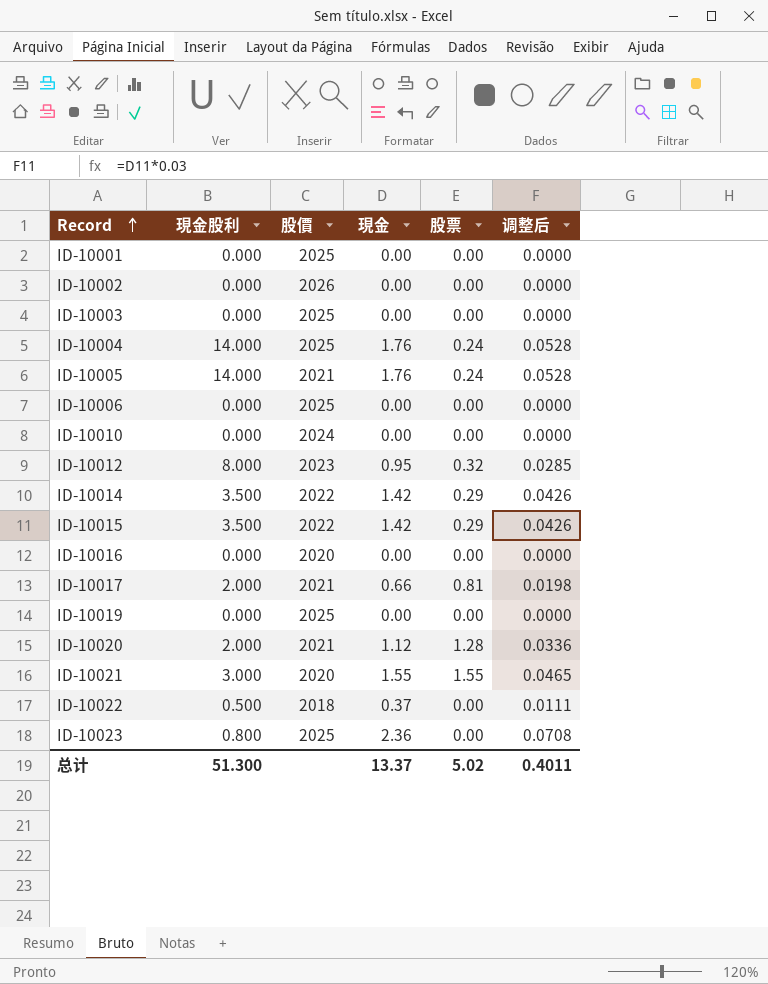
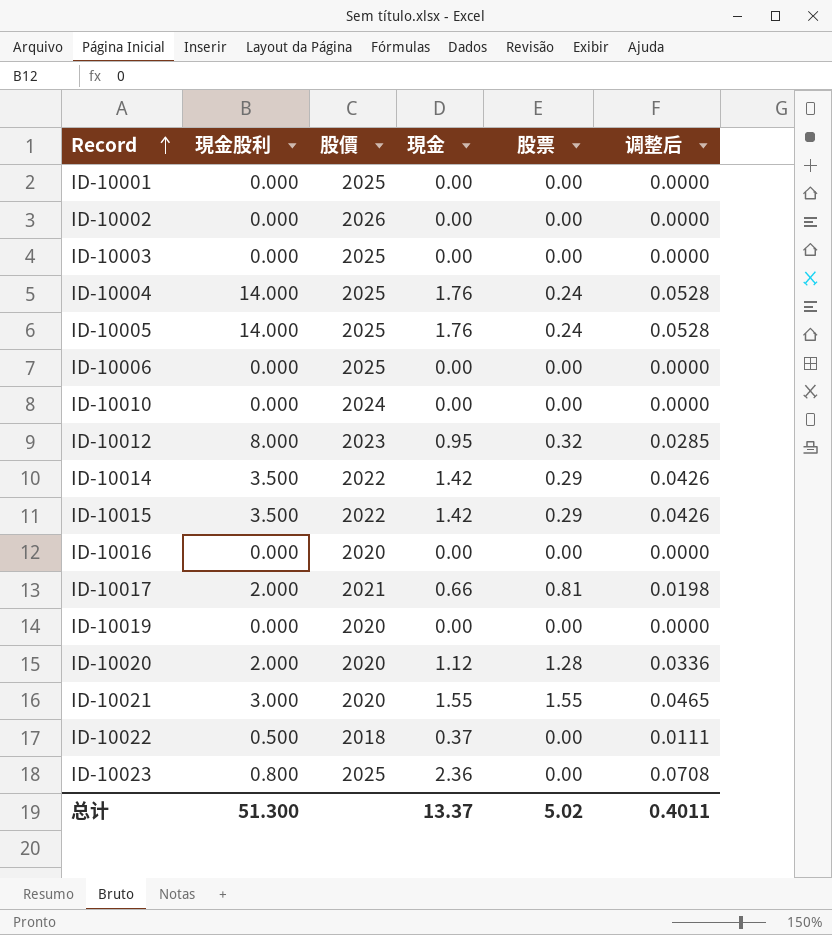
ID-10005 | 股價: 2021 -> 2025
ID-10019 | 股價: 2025 -> 2020
ID-10020 | 股價: 2021 -> 2020

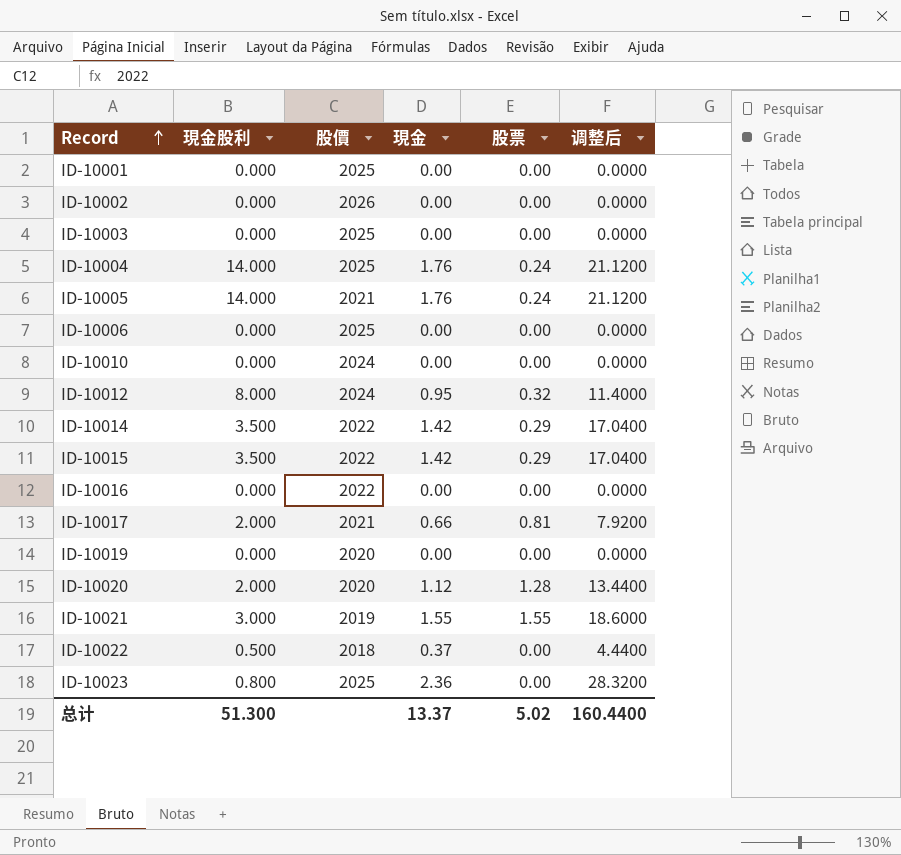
column 调整后 | formula: [現金] * 0.03 -> [現金] * 12
ID-10005 | 股價: 2025 -> 2021
ID-10012 | 股價: 2023 -> 2024
ID-10016 | 股價: 2020 -> 2022
ID-10021 | 股價: 2020 -> 2019
总计 | 调整后: 0.4011 -> 160.4400

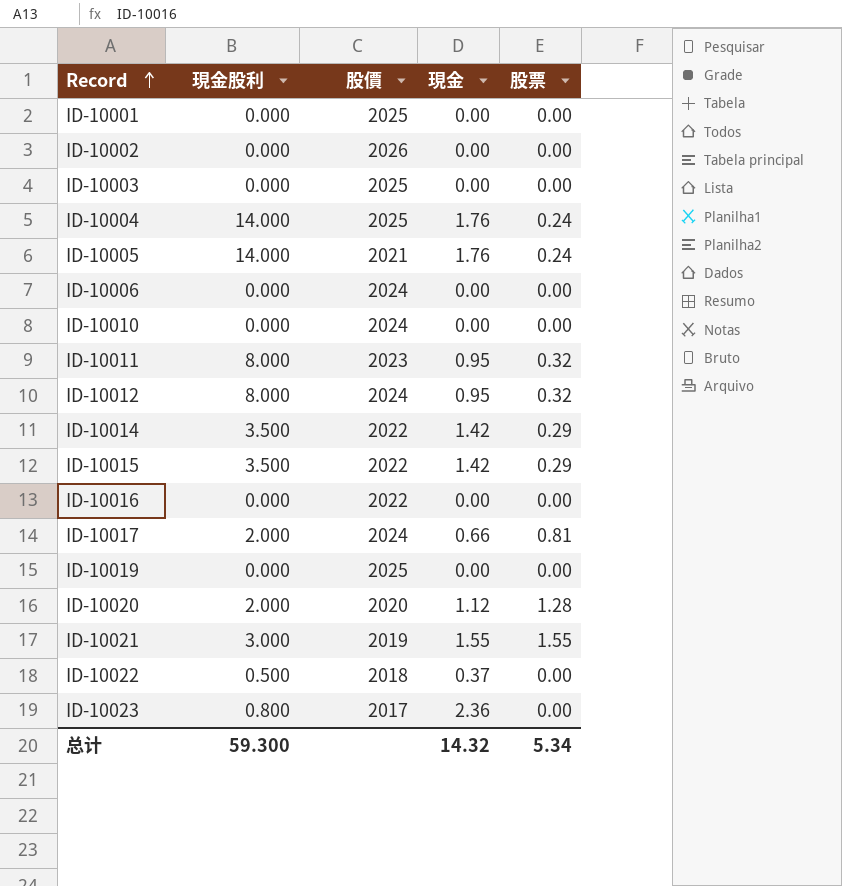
column 调整后 | formula: [現金] * 12 -> none
ID-10006 | 股價: 2025 -> 2024
row ID-10011: none -> 8.000 | 2023 | 0.95 | 0.32
ID-10017 | 股價: 2021 -> 2024
ID-10019 | 股價: 2020 -> 2025
ID-10023 | 股價: 2025 -> 2017
总计 | 現金股利: 51.300 -> 59.300
总计 | 現金: 13.37 -> 14.32
总计 | 股票: 5.02 -> 5.34

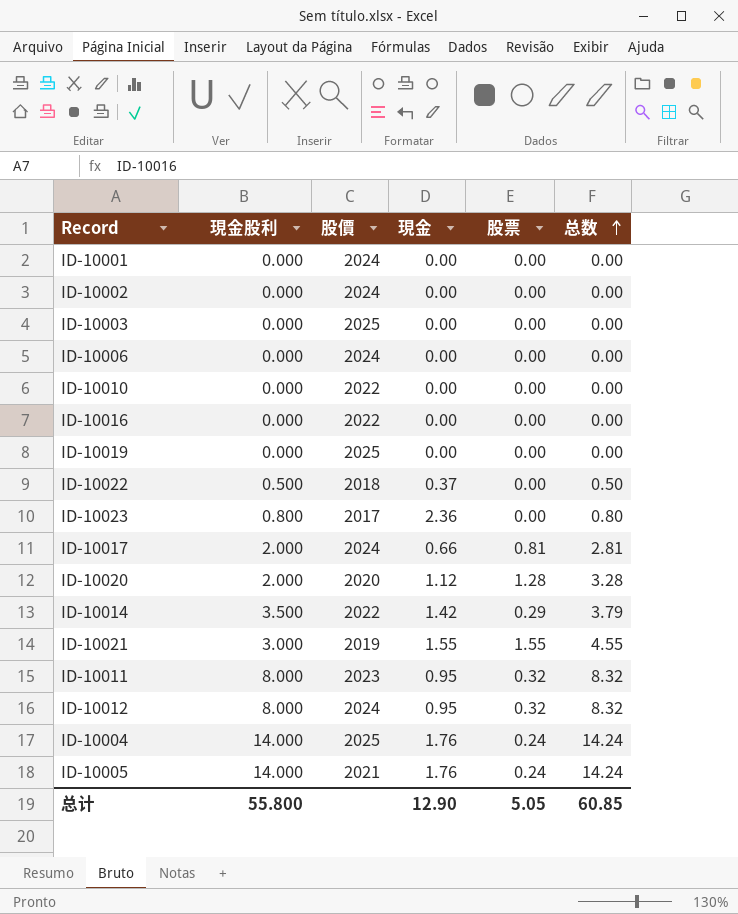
row order: Record ascending -> 总数 ascending
column 总数 | formula: none -> [現金股利] + [股票]
row ID-10015: 3.500 | 2022 | 1.42 | 0.29 -> none
ID-10001 | 股價: 2025 -> 2024
ID-10002 | 股價: 2026 -> 2024
ID-10010 | 股價: 2024 -> 2022
总计 | 現金股利: 59.300 -> 55.800
总计 | 現金: 14.32 -> 12.90
总计 | 股票: 5.34 -> 5.05

